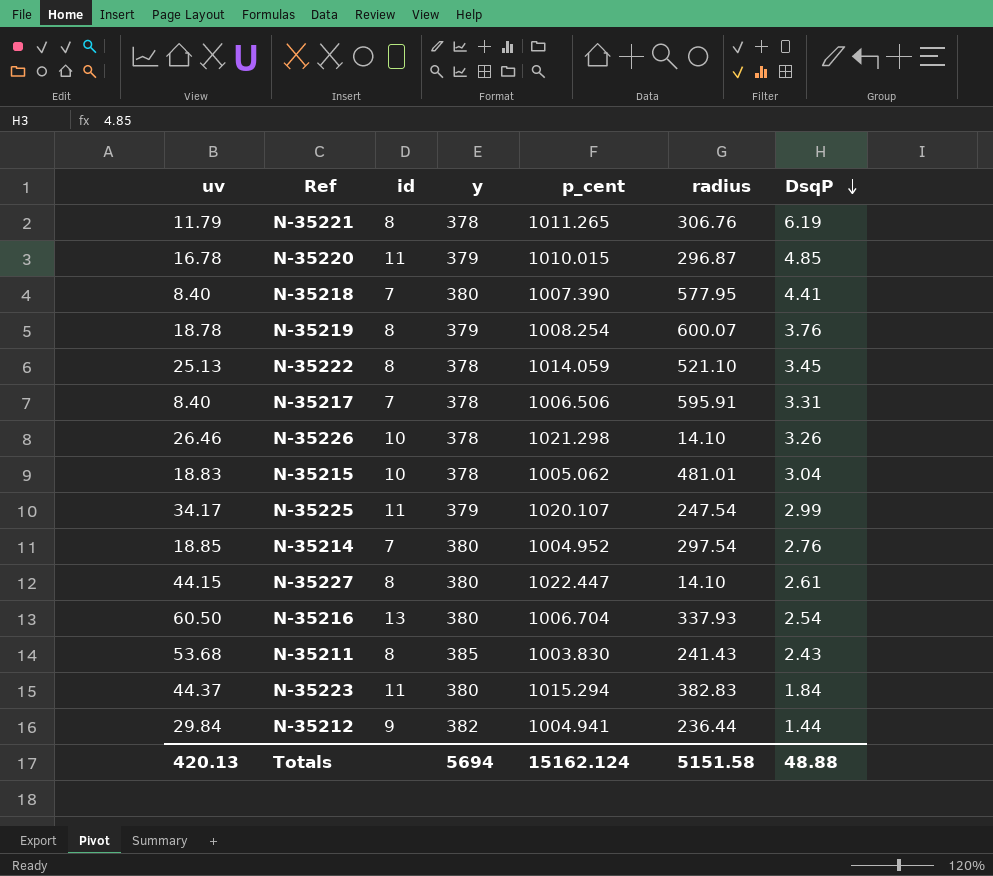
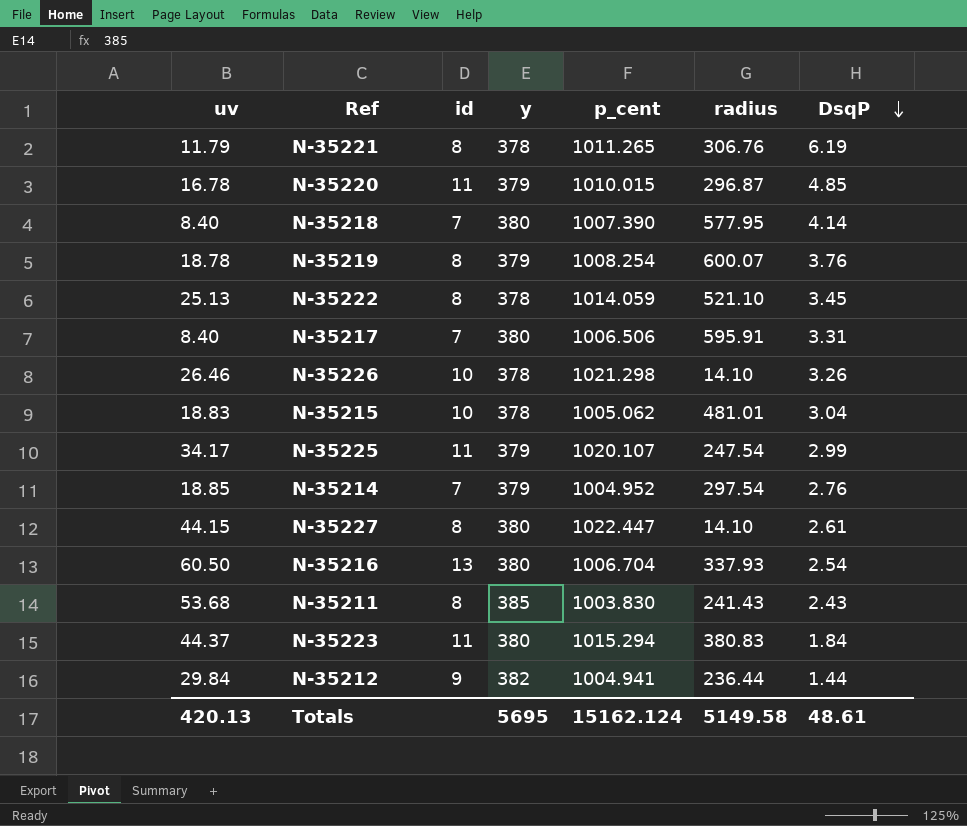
N-35218 | DsqP: 4.41 -> 4.14
N-35217 | y: 378 -> 380
N-35214 | y: 380 -> 379
N-35223 | radius: 382.83 -> 380.83
Totals | y: 5694 -> 5695
Totals | radius: 5151.58 -> 5149.58
Totals | DsqP: 48.88 -> 48.61

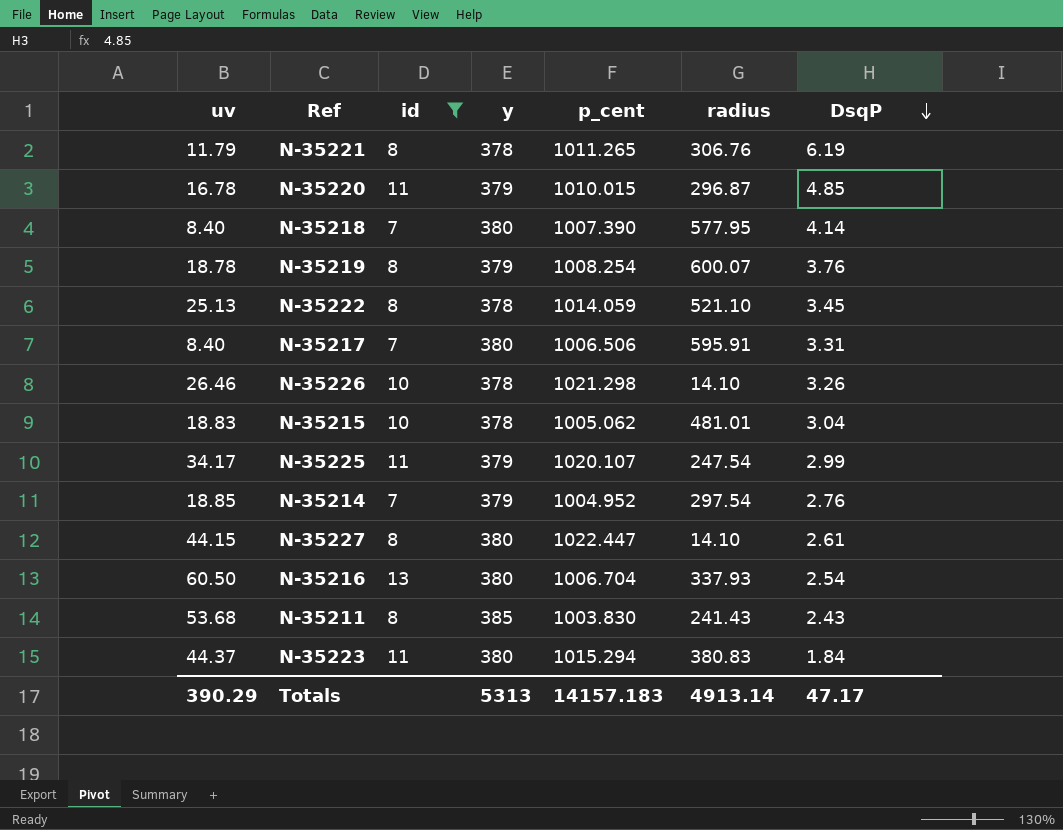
filter: none -> id != 9
Totals | uv: 420.13 -> 390.29
Totals | y: 5695 -> 5313
Totals | p_cent: 15162.124 -> 14157.183
Totals | radius: 5149.58 -> 4913.14
Totals | DsqP: 48.61 -> 47.17

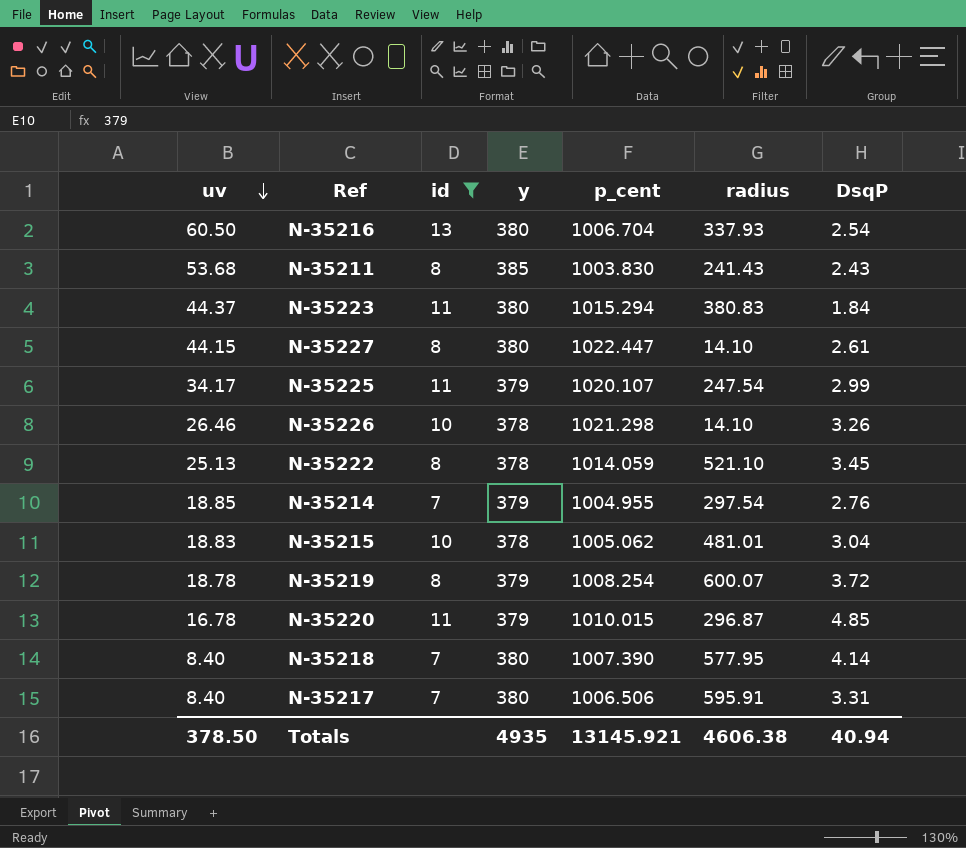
row order: DsqP descending -> uv descending
row N-35221: 11.79 | 8 | 378 | 1011.265 | 306.76 | 6.19 -> none
N-35214 | p_cent: 1004.952 -> 1004.955
N-35219 | DsqP: 3.76 -> 3.72
Totals | uv: 390.29 -> 378.50
Totals | y: 5313 -> 4935
Totals | p_cent: 14157.183 -> 13145.921
Totals | radius: 4913.14 -> 4606.38
Totals | DsqP: 47.17 -> 40.94

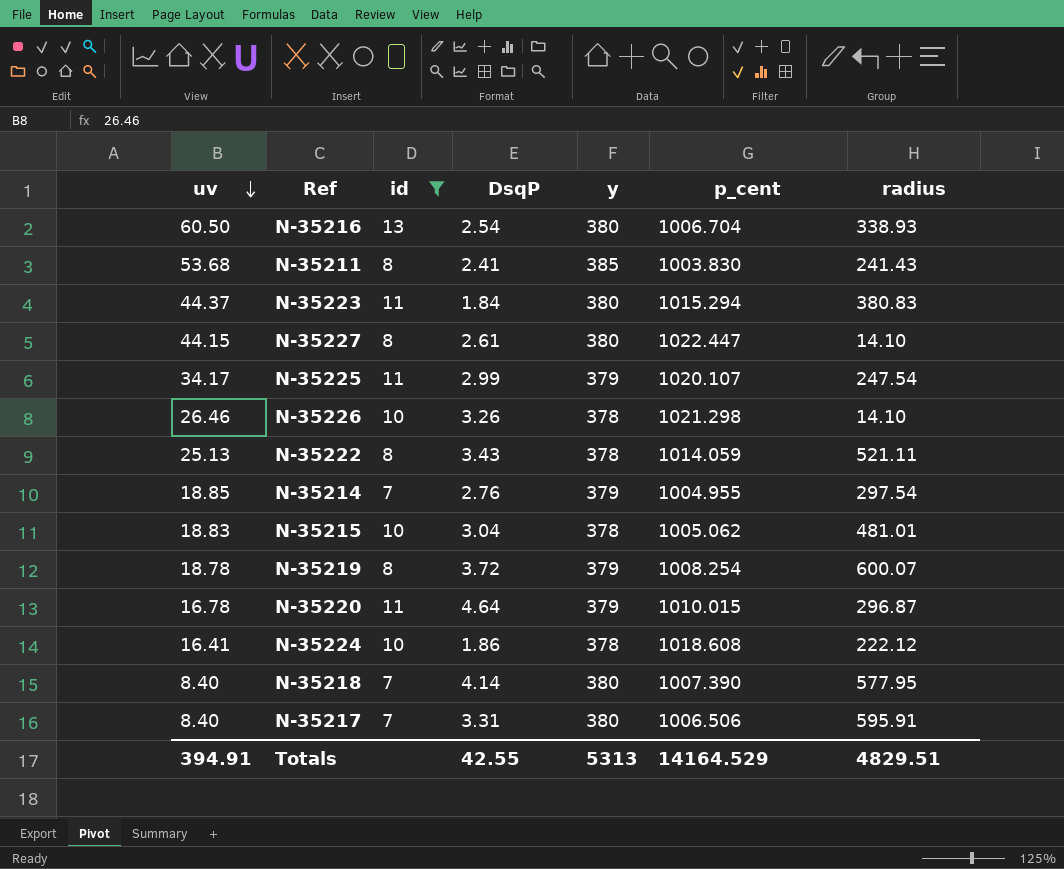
column DsqP | position: 7 -> 4
N-35216 | radius: 337.93 -> 338.93
N-35211 | DsqP: 2.43 -> 2.41
N-35222 | DsqP: 3.45 -> 3.43
N-35222 | radius: 521.10 -> 521.11
N-35220 | DsqP: 4.85 -> 4.64
row N-35224: none -> 16.41 | 10 | 1.86 | 378 | 1018.608 | 222.12
Totals | uv: 378.50 -> 394.91
Totals | DsqP: 40.94 -> 42.55
Totals | y: 4935 -> 5313
Totals | p_cent: 13145.921 -> 14164.529
Totals | radius: 4606.38 -> 4829.51

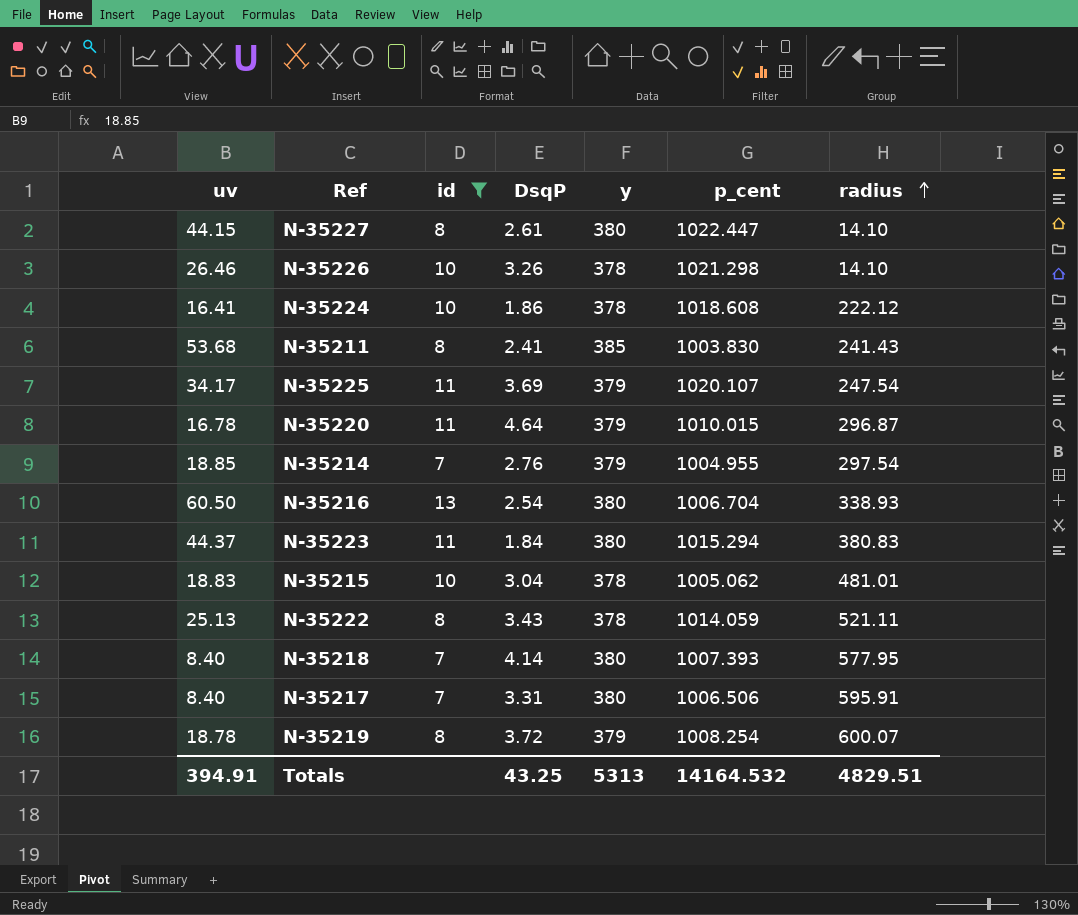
row order: uv descending -> radius ascending
N-35225 | DsqP: 2.99 -> 3.69
N-35218 | p_cent: 1007.390 -> 1007.393
Totals | DsqP: 42.55 -> 43.25
Totals | p_cent: 14164.529 -> 14164.532

